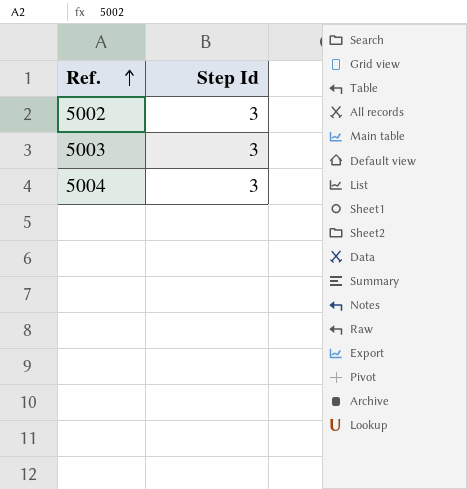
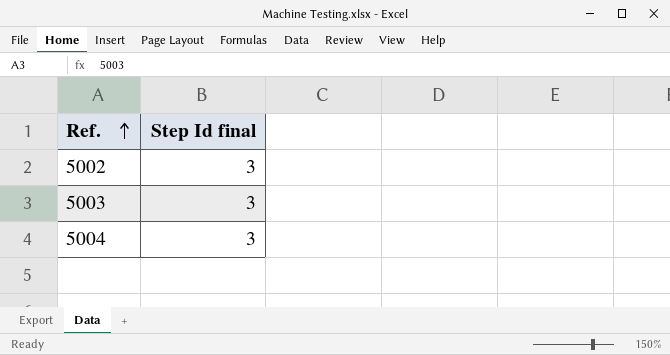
column name: Step Id -> Step Id final

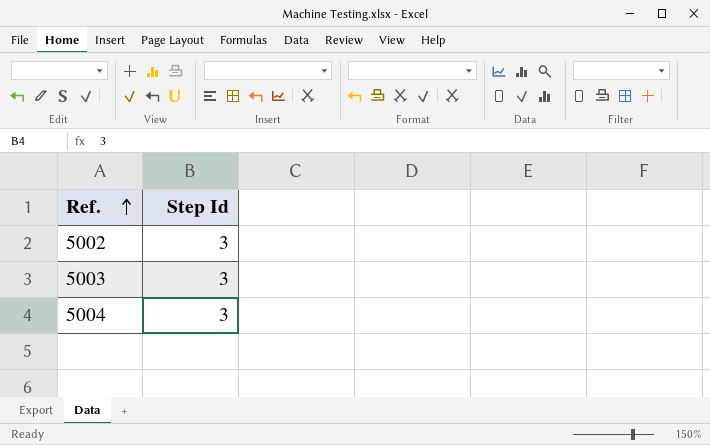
column name: Step Id final -> Step Id

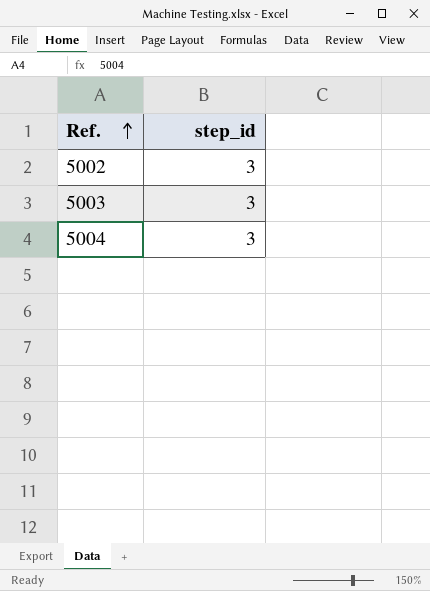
column name: Step Id -> step_id

